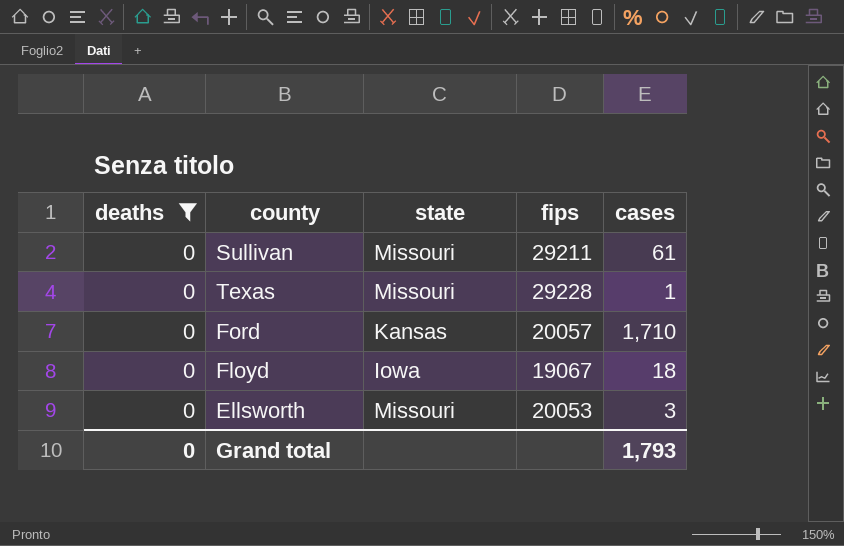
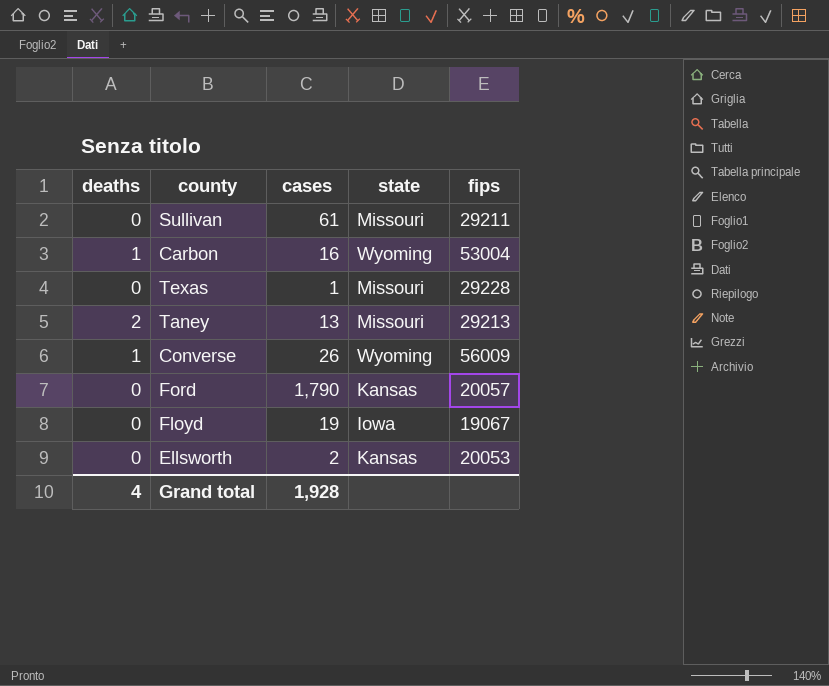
filter: deaths = 0 -> none
column cases | position: 5 -> 3
Ford | cases: 1,710 -> 1,790
Floyd | cases: 18 -> 19
Ellsworth | cases: 3 -> 2
Ellsworth | state: Missouri -> Kansas
Grand total | deaths: 0 -> 4
Grand total | cases: 1,793 -> 1,928

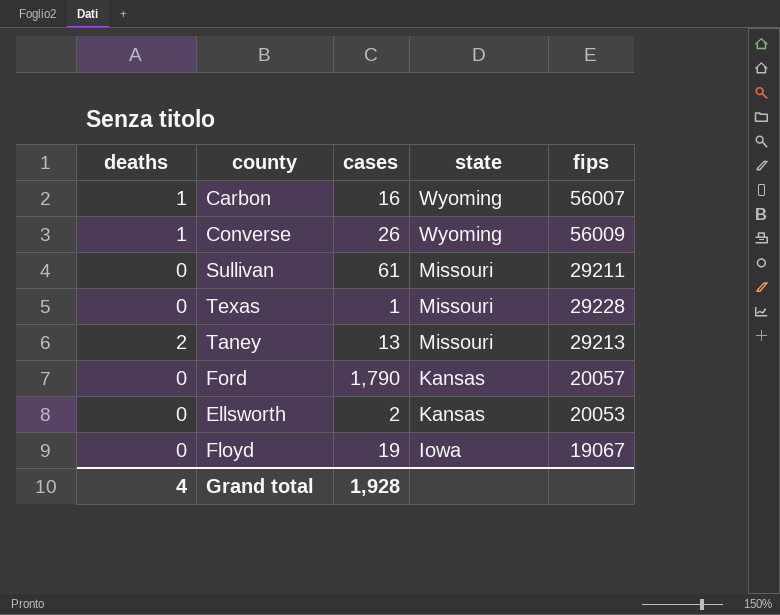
row order: none -> state descending
Carbon | fips: 53004 -> 56007

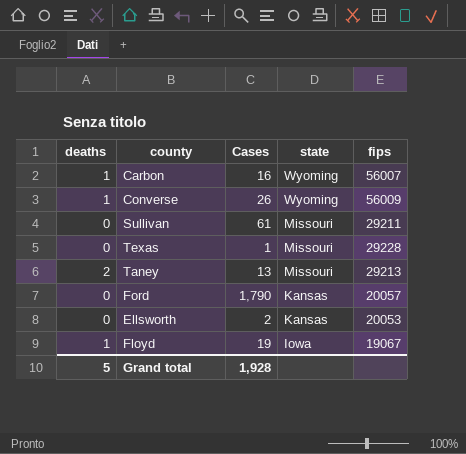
column name: cases -> Cases
Floyd | deaths: 0 -> 1
Grand total | deaths: 4 -> 5

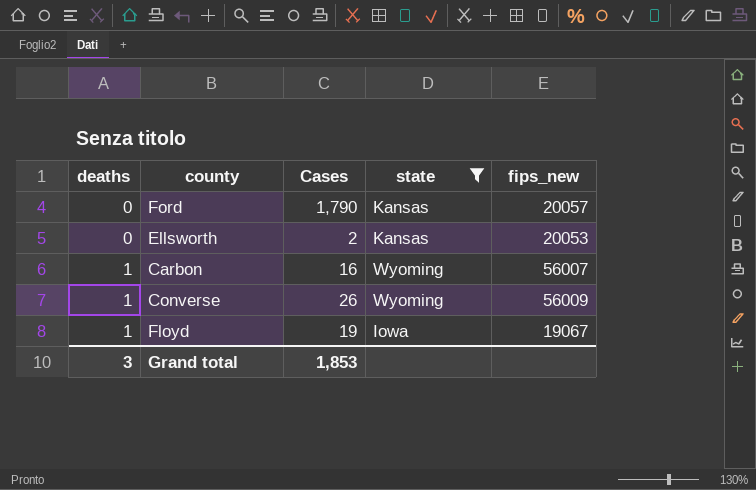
filter: none -> state != Missouri
row order: state descending -> deaths ascending
column name: fips -> fips_new
Grand total | deaths: 5 -> 3
Grand total | Cases: 1,928 -> 1,853

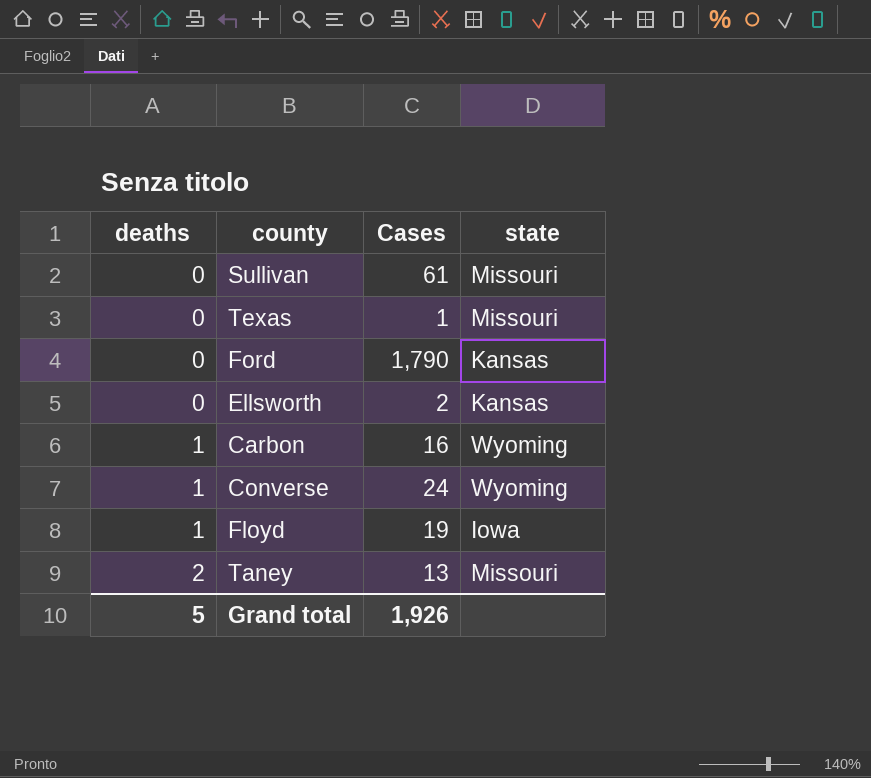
filter: state != Missouri -> none
column fips_new | position: 5 -> none
Converse | Cases: 26 -> 24
Grand total | deaths: 3 -> 5
Grand total | Cases: 1,853 -> 1,926

